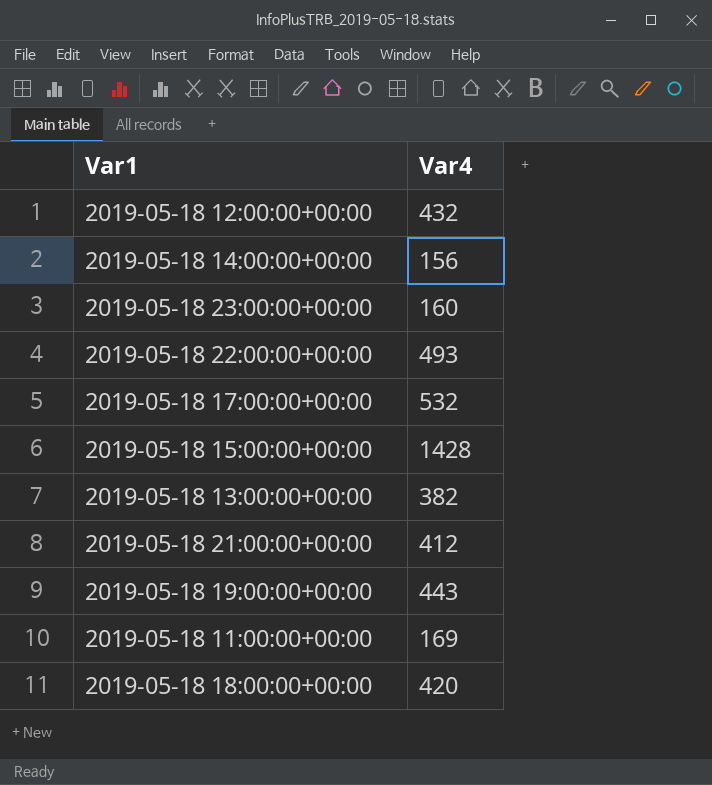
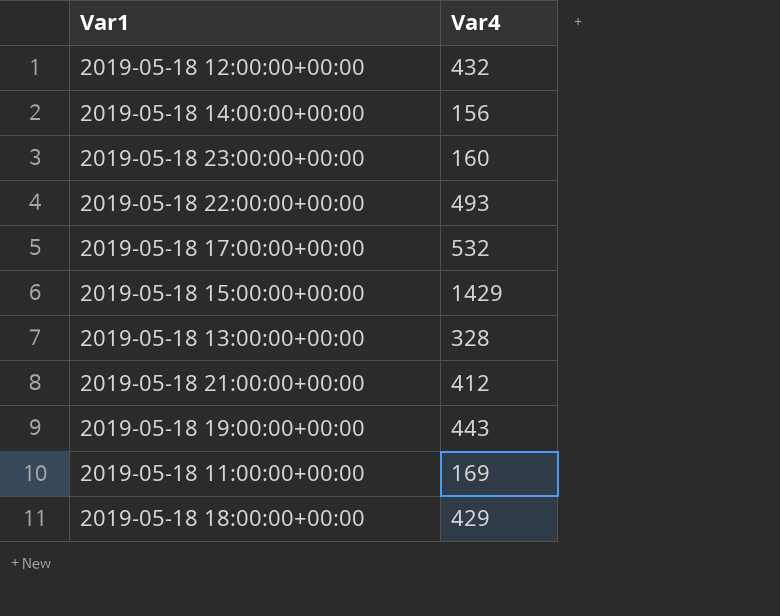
2019-05-18 15:00:00+00:00 | Var4: 1428 -> 1429
2019-05-18 13:00:00+00:00 | Var4: 382 -> 328
2019-05-18 18:00:00+00:00 | Var4: 420 -> 429

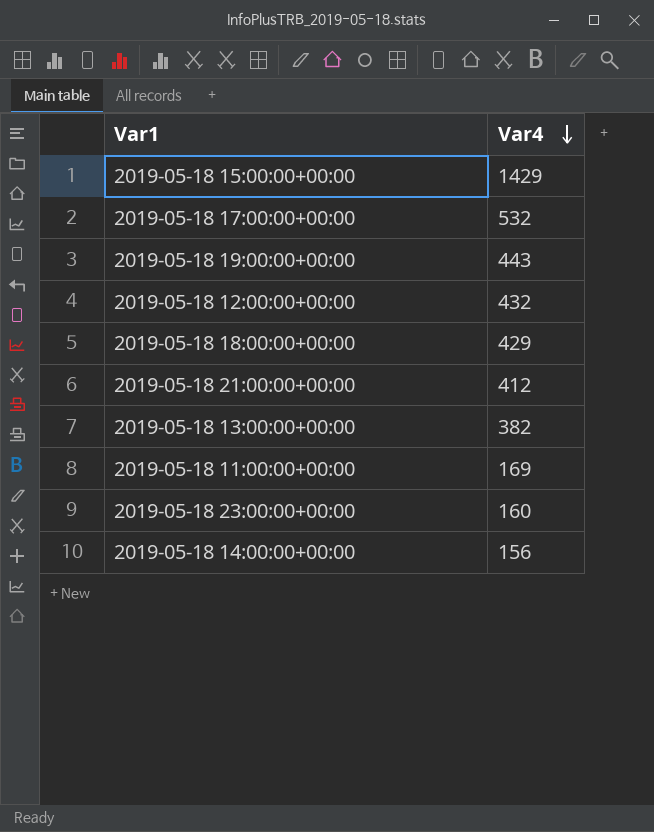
row order: none -> Var4 descending
row 2019-05-18 22:00:00+00:00: 493 -> none
2019-05-18 13:00:00+00:00 | Var4: 328 -> 382

